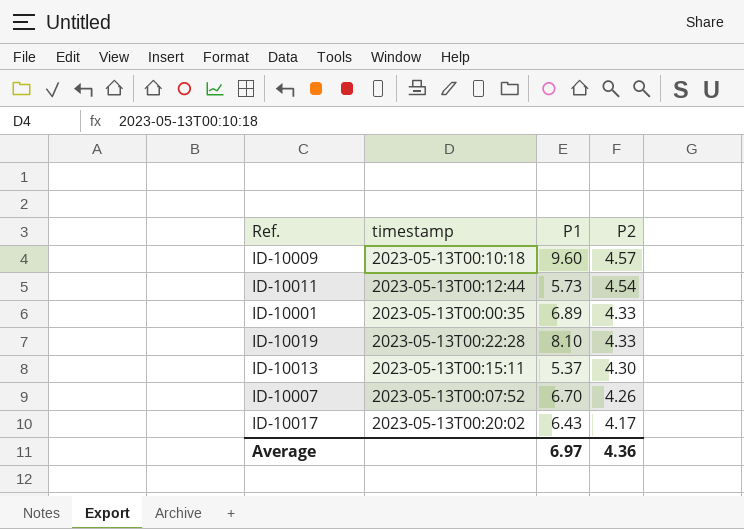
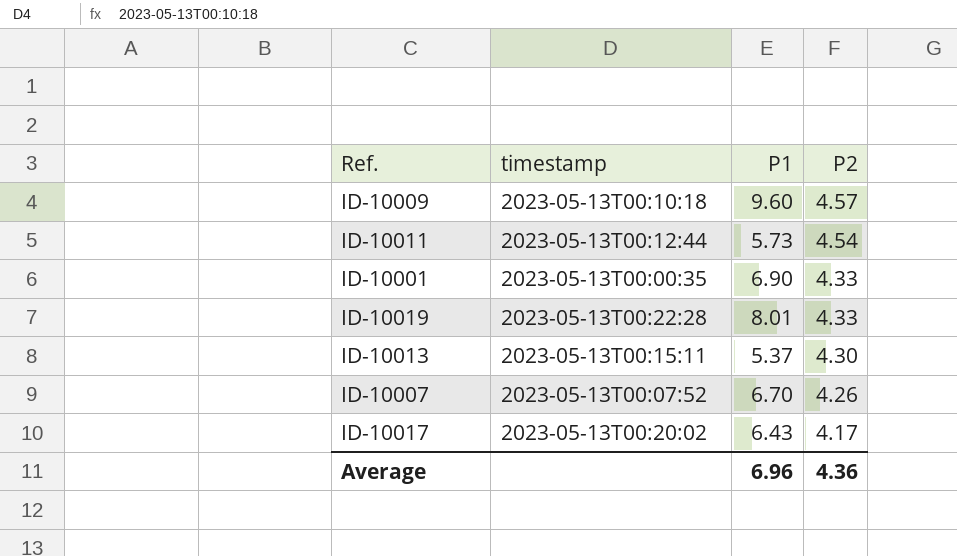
ID-10001 | P1: 6.89 -> 6.90
ID-10019 | P1: 8.10 -> 8.01
Average | P1: 6.97 -> 6.96

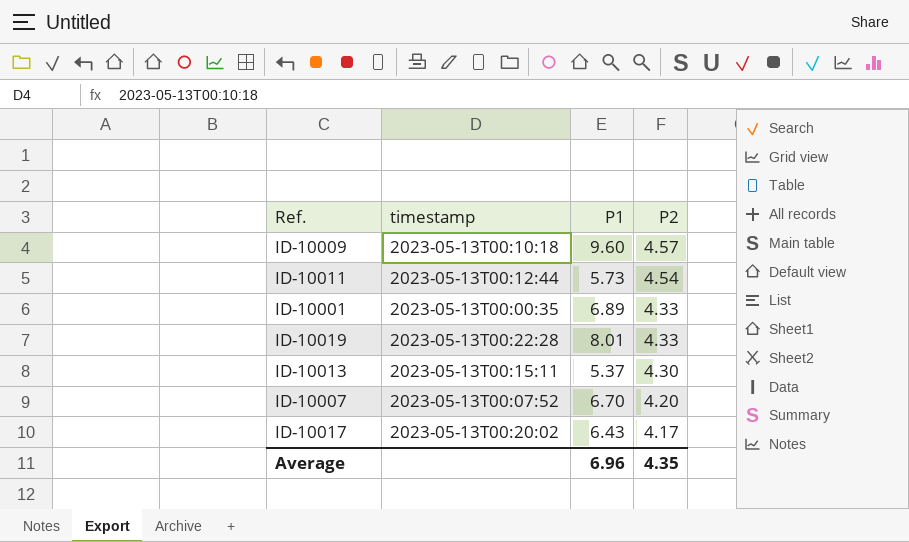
ID-10001 | P1: 6.90 -> 6.89
ID-10007 | P2: 4.26 -> 4.20
Average | P2: 4.36 -> 4.35

